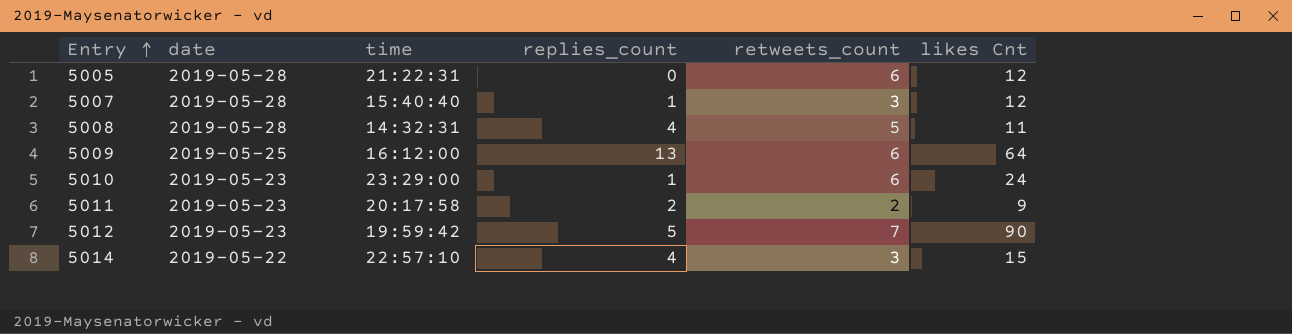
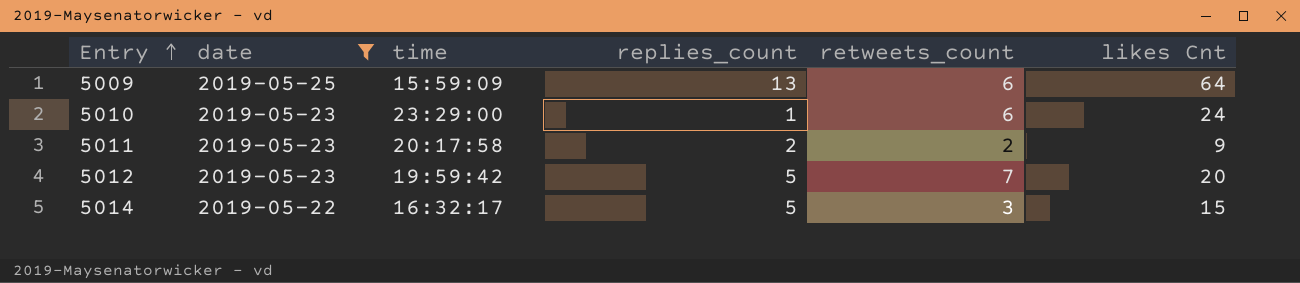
filter: none -> date != 2019-05-28
5009 | time: 16:12:00 -> 15:59:09
5012 | likes Cnt: 90 -> 20
5014 | time: 22:57:10 -> 16:32:17
5014 | replies_count: 4 -> 5

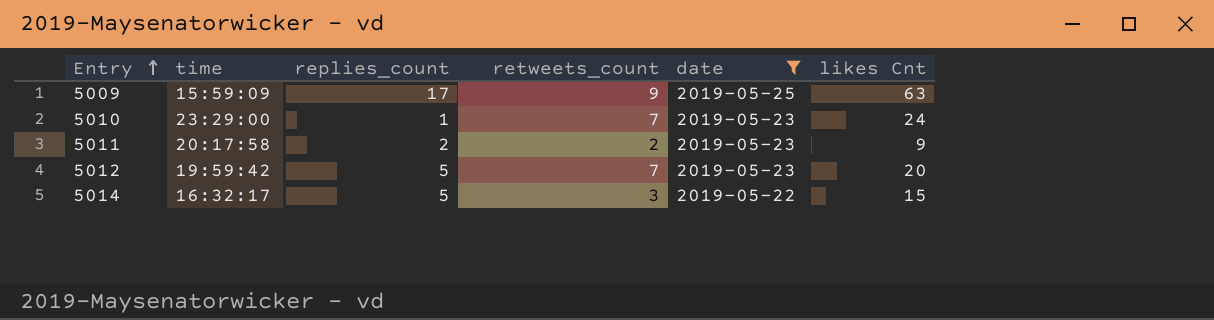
column date | position: 2 -> 5
5009 | replies_count: 13 -> 17
5009 | retweets_count: 6 -> 9
5009 | likes Cnt: 64 -> 63
5010 | retweets_count: 6 -> 7

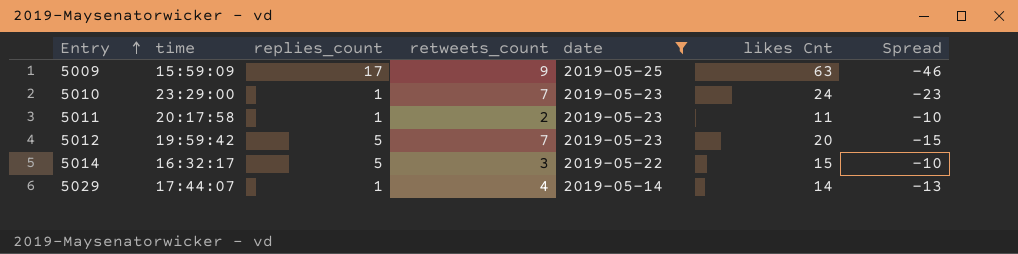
column Spread | formula: none -> [replies_count] - [likes Cnt]
5011 | replies_count: 2 -> 1
5011 | likes Cnt: 9 -> 11
row 5029: none -> 17:44:07 | 1 | 4 | 2019-05-14 | 14 | -13

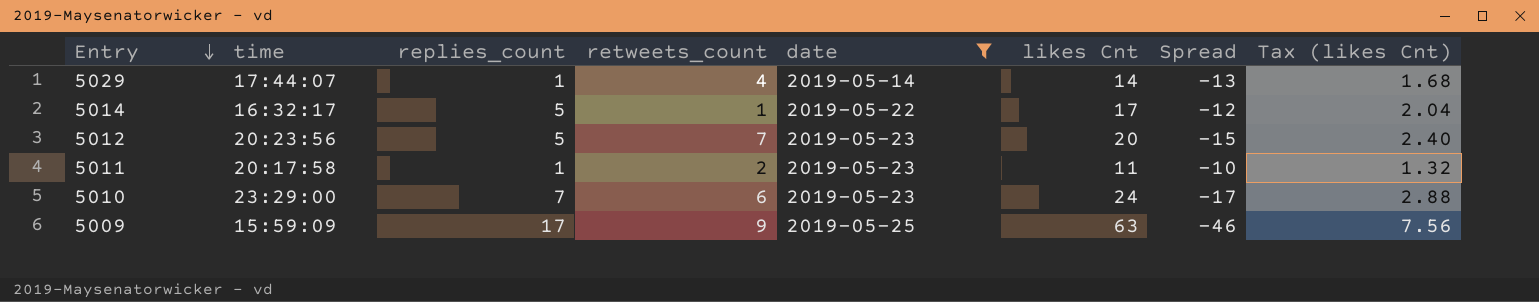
row order: Entry ascending -> Entry descending
column Tax (likes Cnt) | formula: none -> [likes Cnt] * 0.12
5014 | retweets_count: 3 -> 1
5014 | likes Cnt: 15 -> 17
5014 | Spread: -10 -> -12
5012 | time: 19:59:42 -> 20:23:56
5010 | replies_count: 1 -> 7
5010 | retweets_count: 7 -> 6
5010 | Spread: -23 -> -17

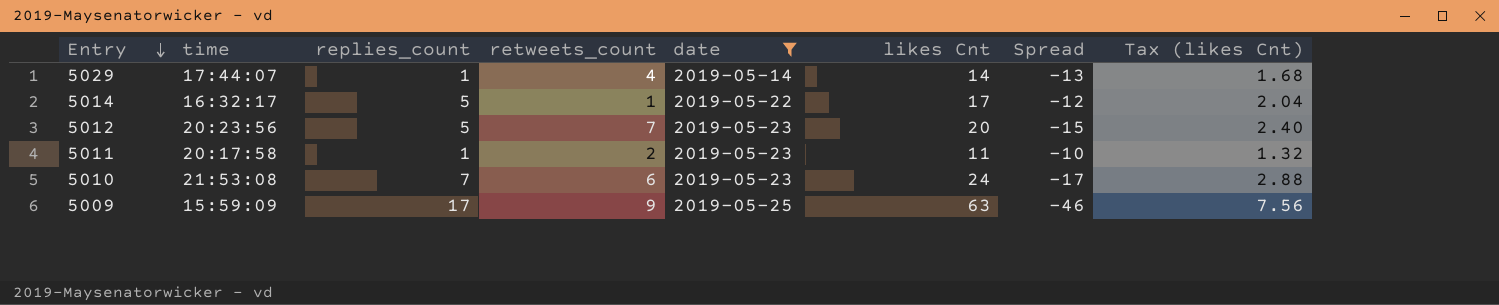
5010 | time: 23:29:00 -> 21:53:08

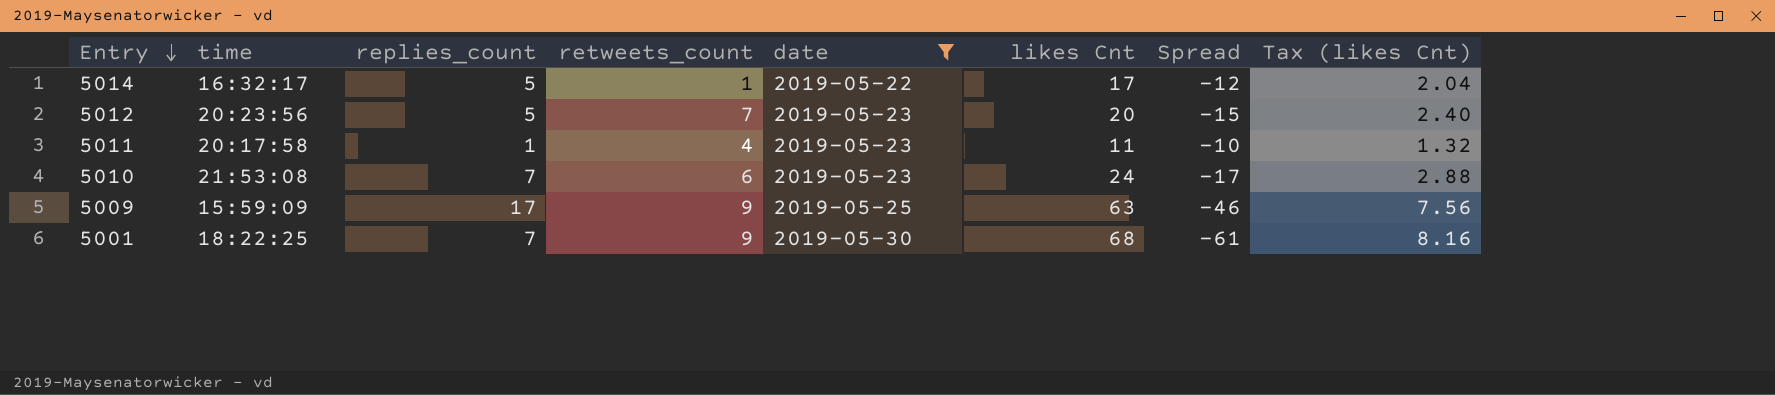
row 5029: 17:44:07 | 1 | 4 | 2019-05-14 | 14 | -13 | 1.68 -> none
5011 | retweets_count: 2 -> 4
row 5001: none -> 18:22:25 | 7 | 9 | 2019-05-30 | 68 | -61 | 8.16

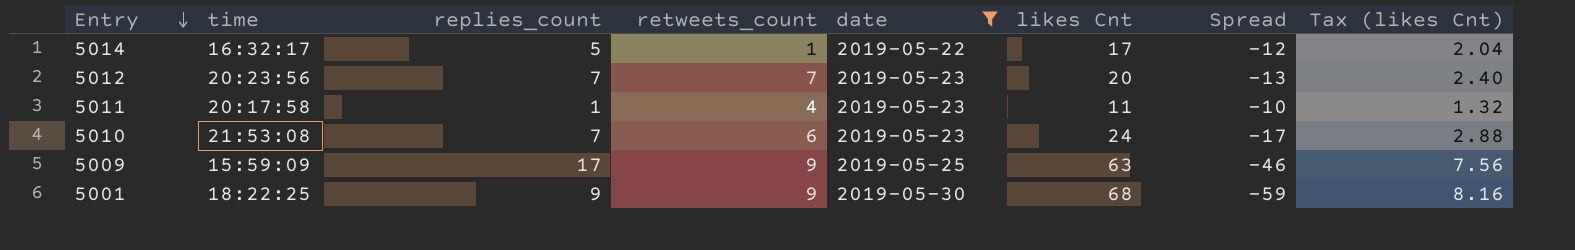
5012 | replies_count: 5 -> 7
5012 | Spread: -15 -> -13
5001 | replies_count: 7 -> 9
5001 | Spread: -61 -> -59

